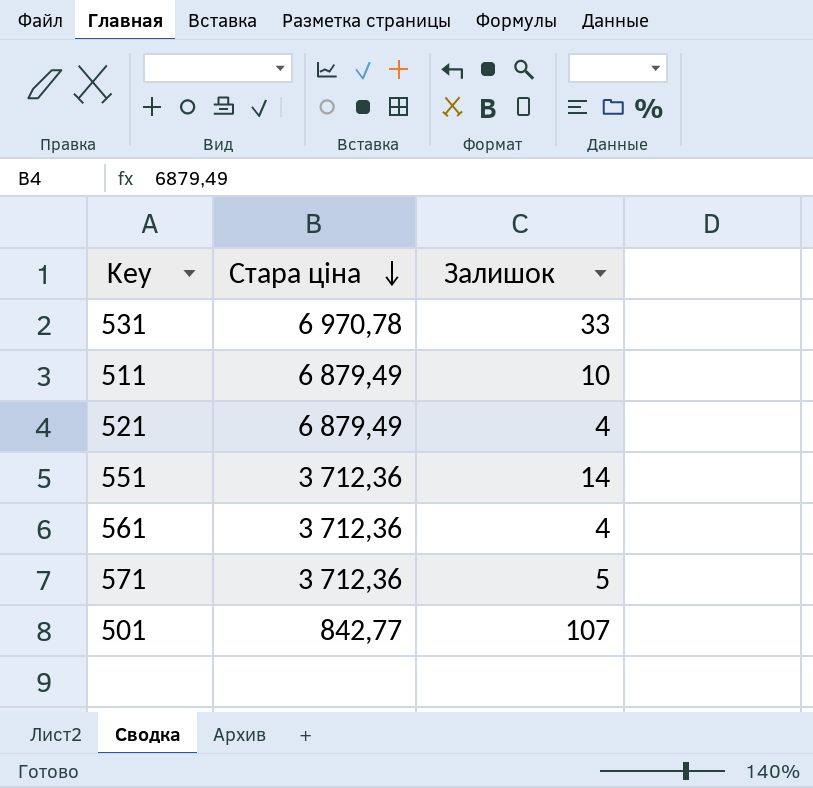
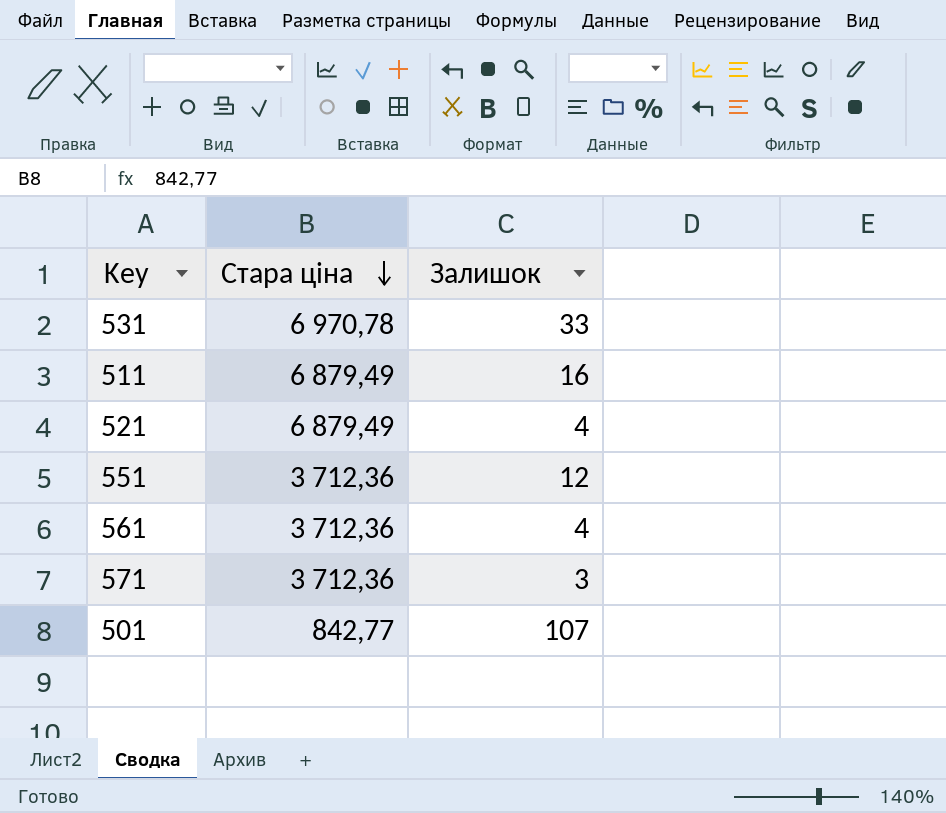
511 | Залишок: 10 -> 16
551 | Залишок: 14 -> 12
571 | Залишок: 5 -> 3

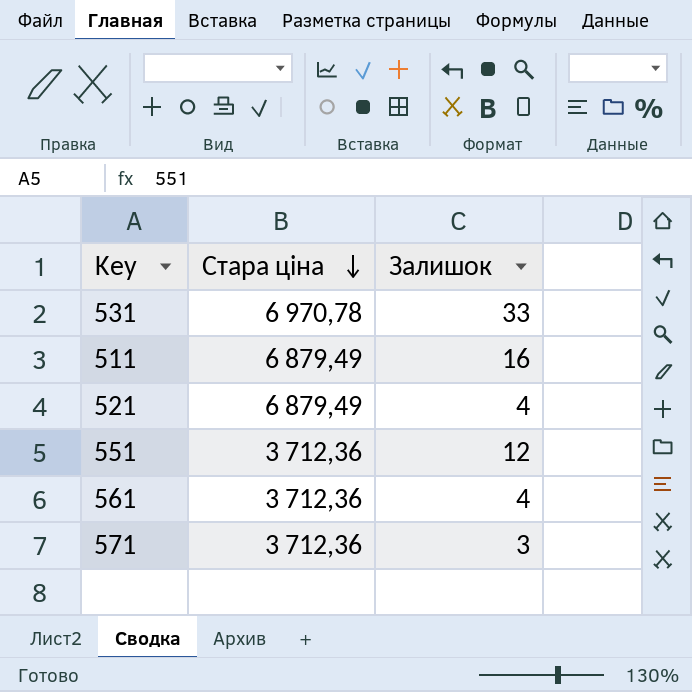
row 501: 842,77 | 107 -> none

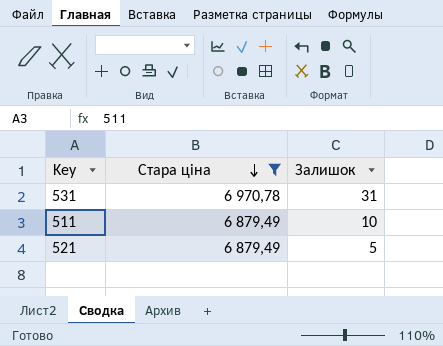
filter: none -> Стара ціна != 3 712,36
531 | Залишок: 33 -> 31
511 | Залишок: 16 -> 10
521 | Залишок: 4 -> 5

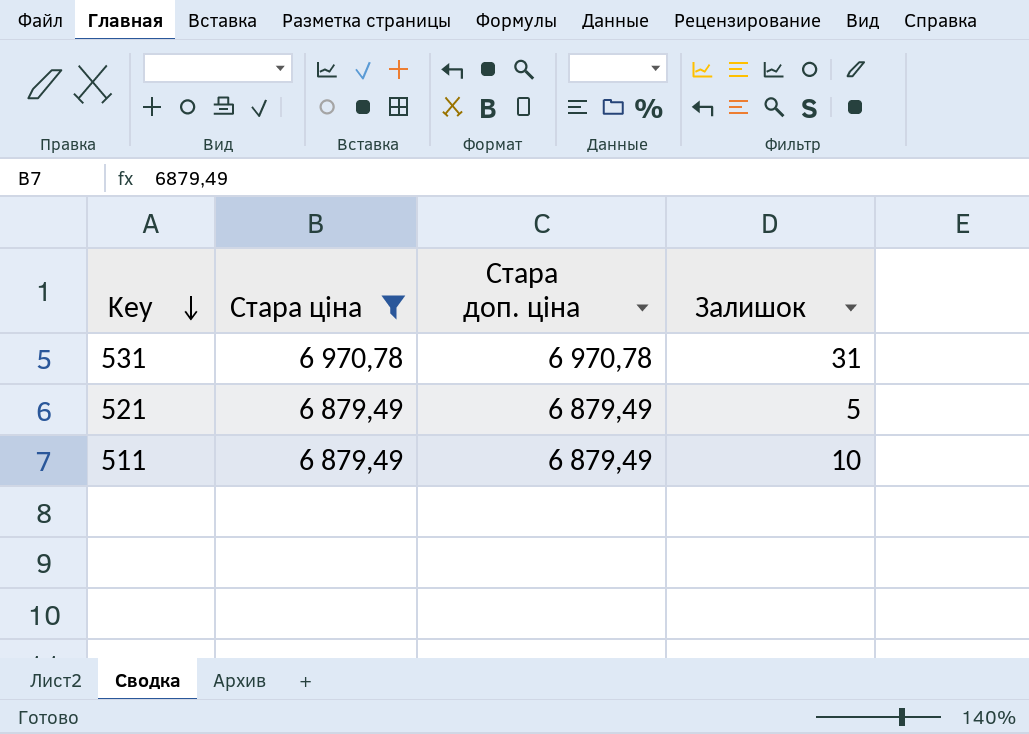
row order: Стара ціна descending -> Key descending
column Стара доп. ціна | position: none -> 3

